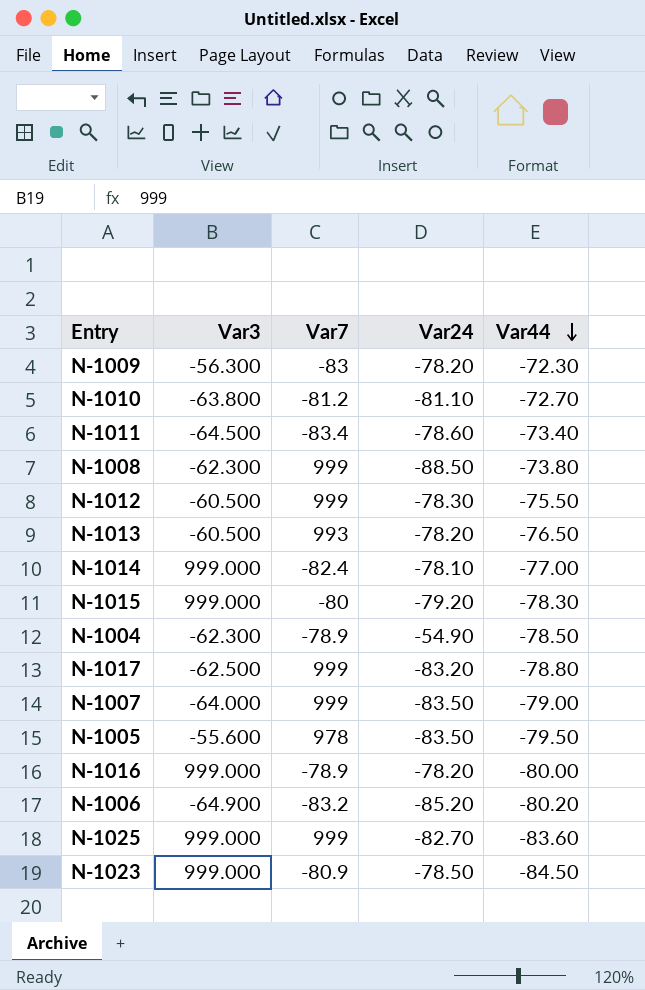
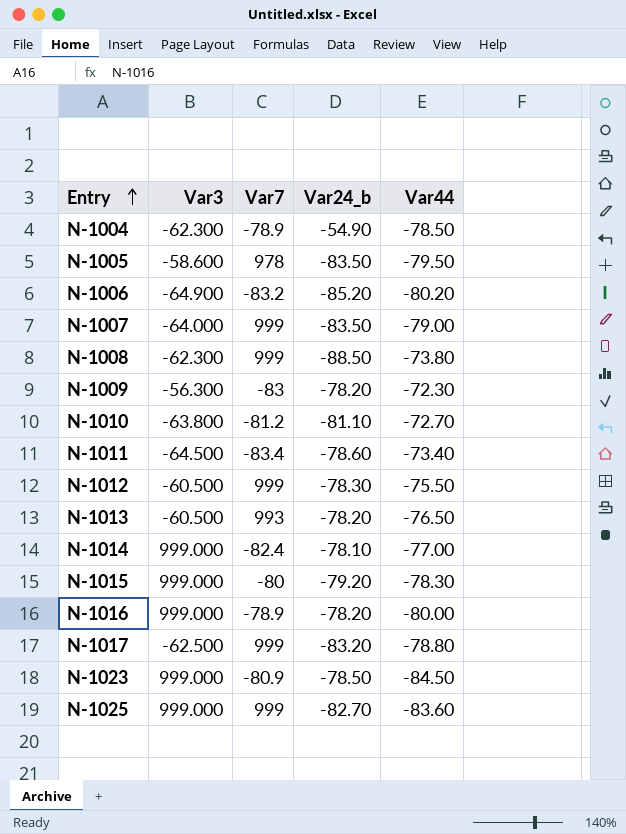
row order: Var44 descending -> Entry ascending
column name: Var24 -> Var24_b
N-1005 | Var3: -55.600 -> -58.600

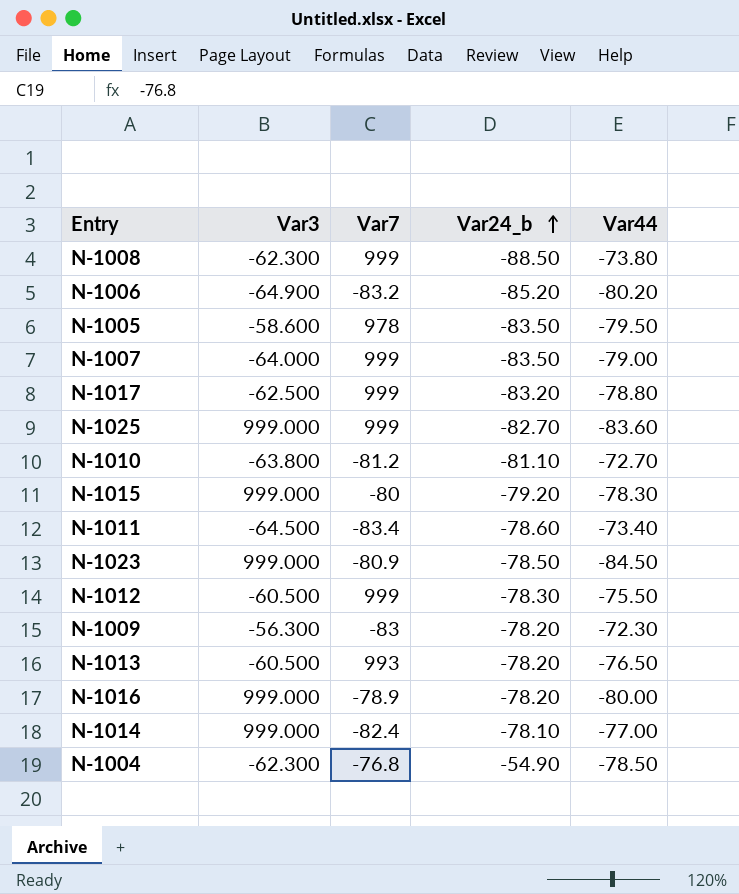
row order: Entry ascending -> Var24_b ascending
N-1004 | Var7: -78.9 -> -76.8

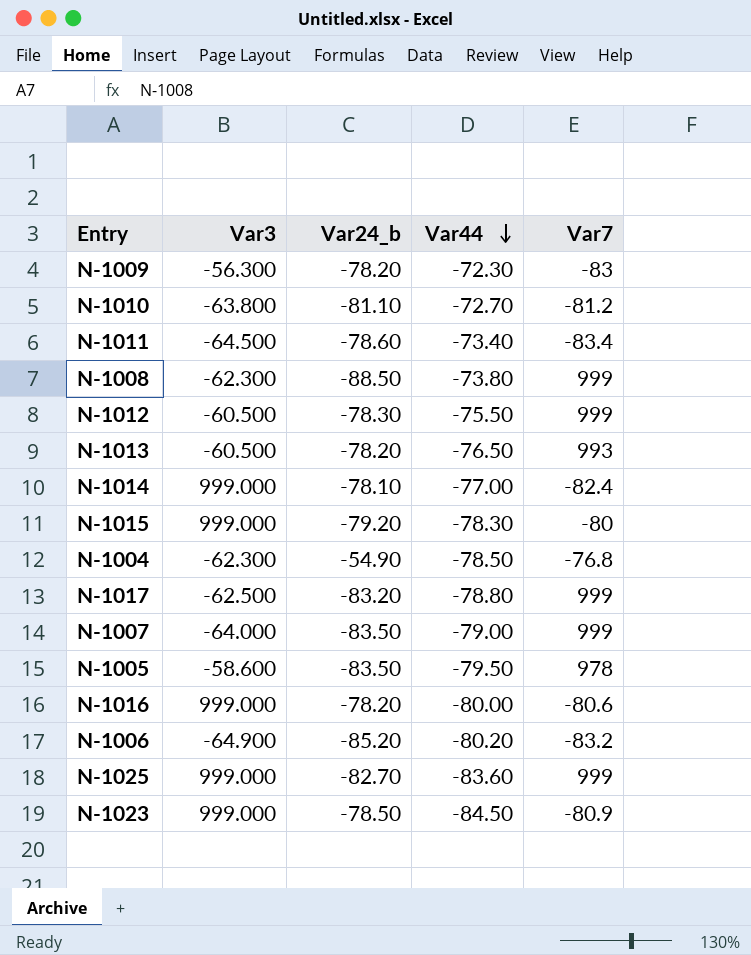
row order: Var24_b ascending -> Var44 descending
column Var7 | position: 3 -> 5
N-1016 | Var7: -78.9 -> -80.6

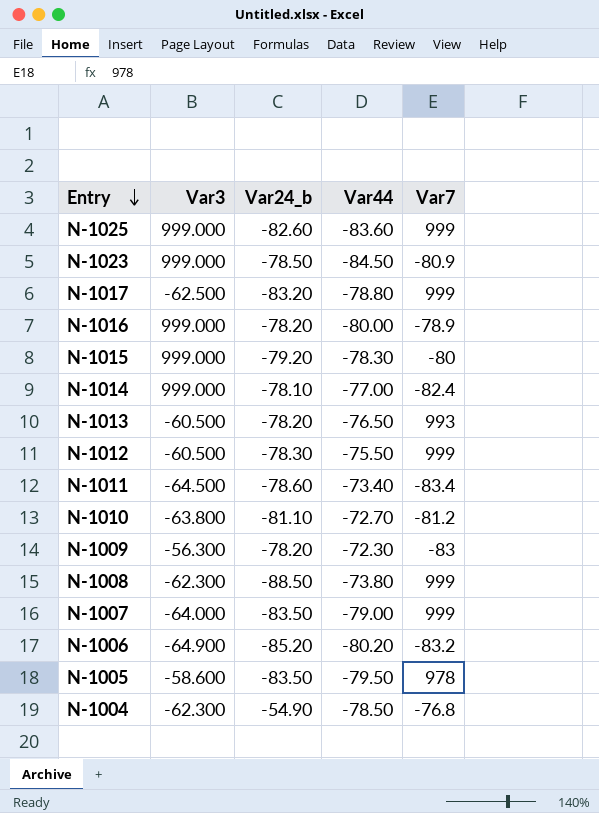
row order: Var44 descending -> Entry descending
N-1025 | Var24_b: -82.70 -> -82.60
N-1016 | Var7: -80.6 -> -78.9

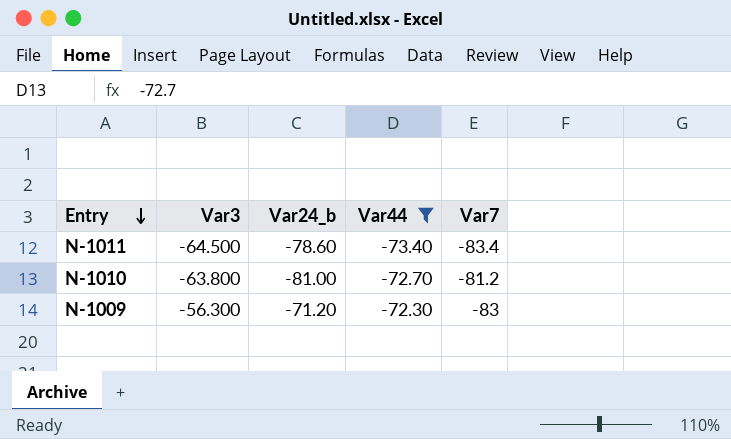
filter: none -> Var44 >= -73.40
N-1010 | Var24_b: -81.10 -> -81.00
N-1009 | Var24_b: -78.20 -> -71.20

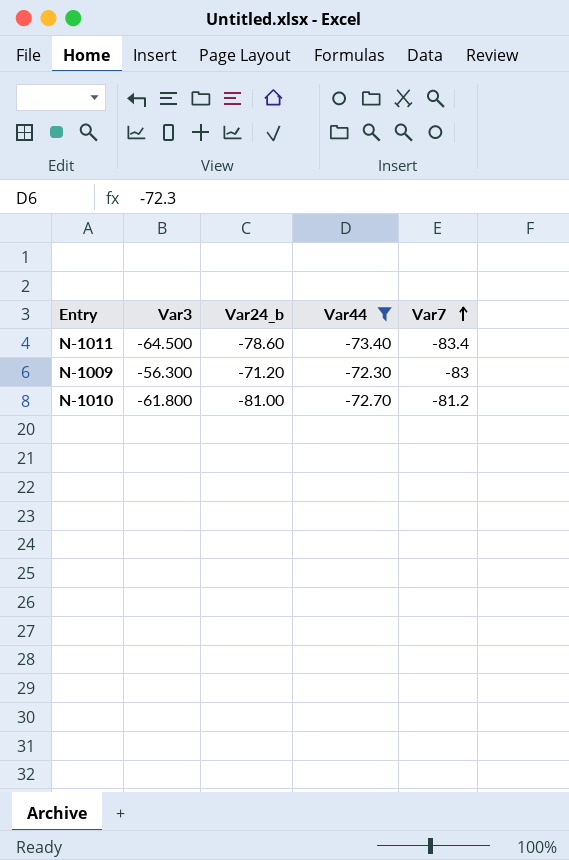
row order: Entry descending -> Var7 ascending
N-1010 | Var3: -63.800 -> -61.800

